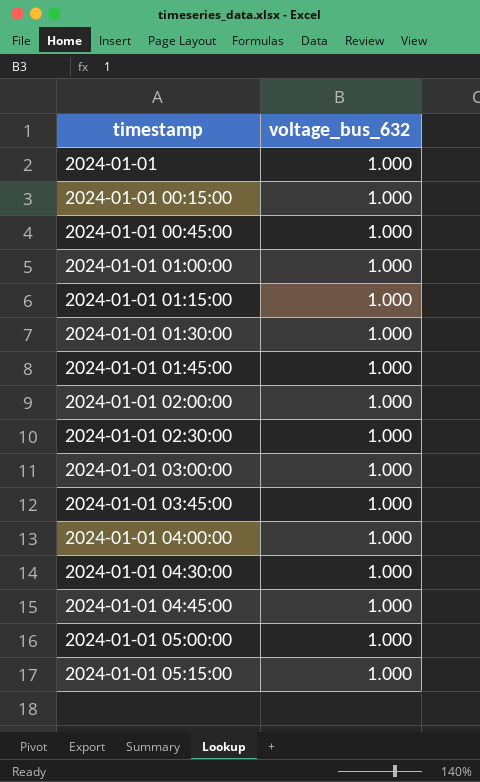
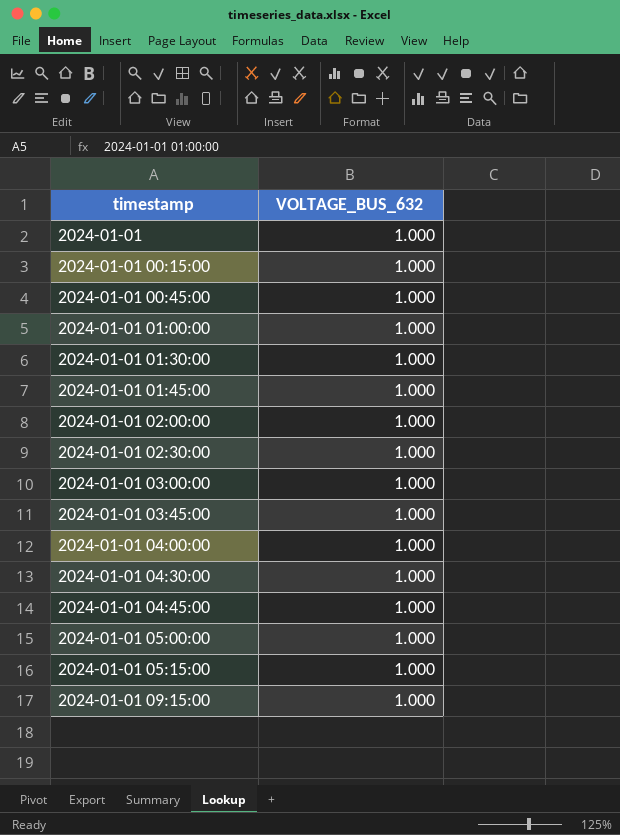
column name: voltage_bus_632 -> VOLTAGE_BUS_632
row 2024-01-01 01:15:00: 1.000 -> none
row 2024-01-01 09:15:00: none -> 1.000

